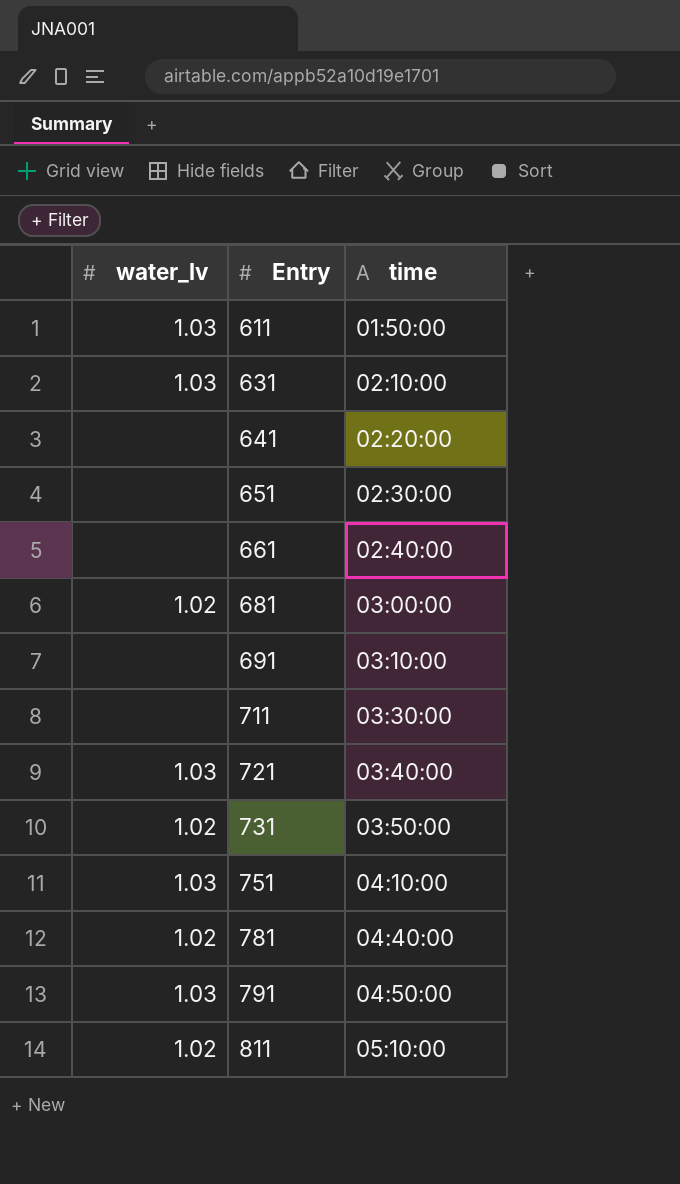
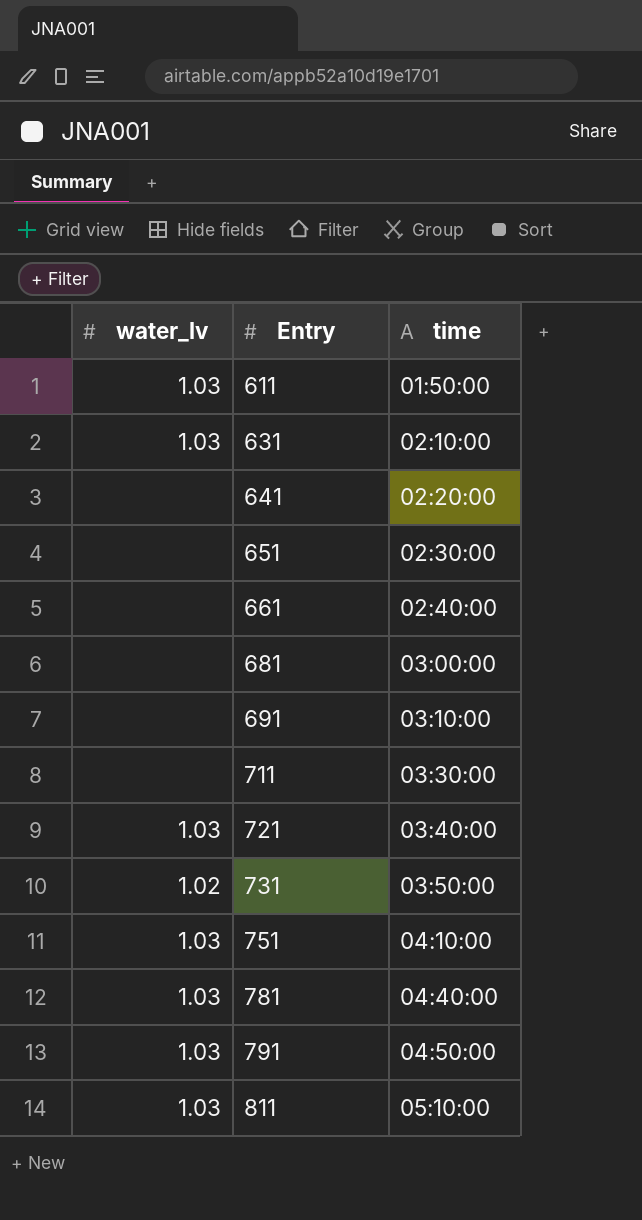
681 | water_lv: 1.02 -> none
781 | water_lv: 1.02 -> 1.03
811 | water_lv: 1.02 -> 1.03

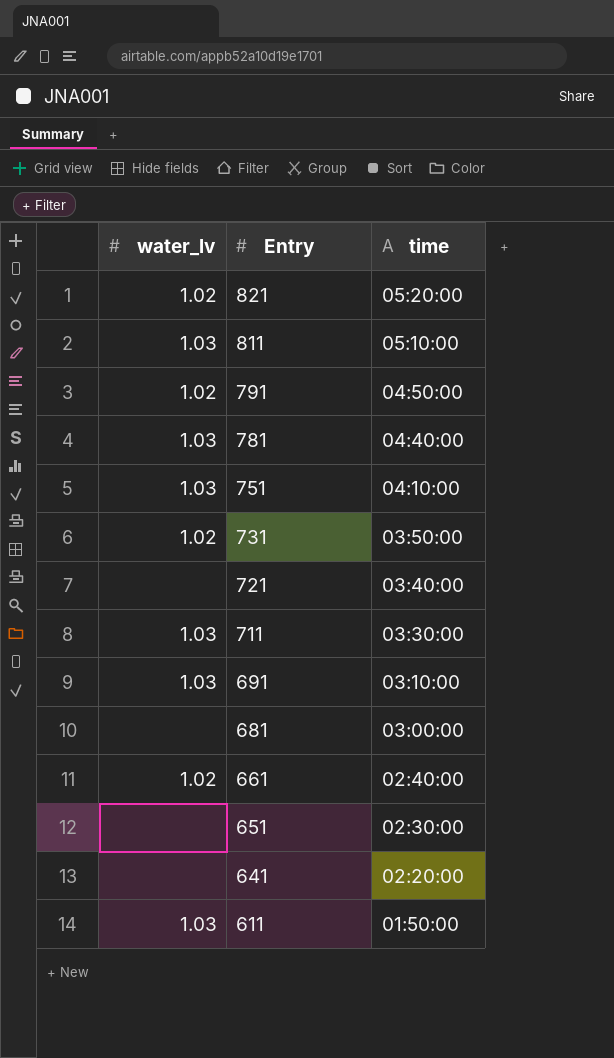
row order: Entry ascending -> Entry descending
row 631: 1.03 | 02:10:00 -> none
row 821: none -> 1.02 | 05:20:00
791 | water_lv: 1.03 -> 1.02
721 | water_lv: 1.03 -> none
711 | water_lv: none -> 1.03
691 | water_lv: none -> 1.03
661 | water_lv: none -> 1.02

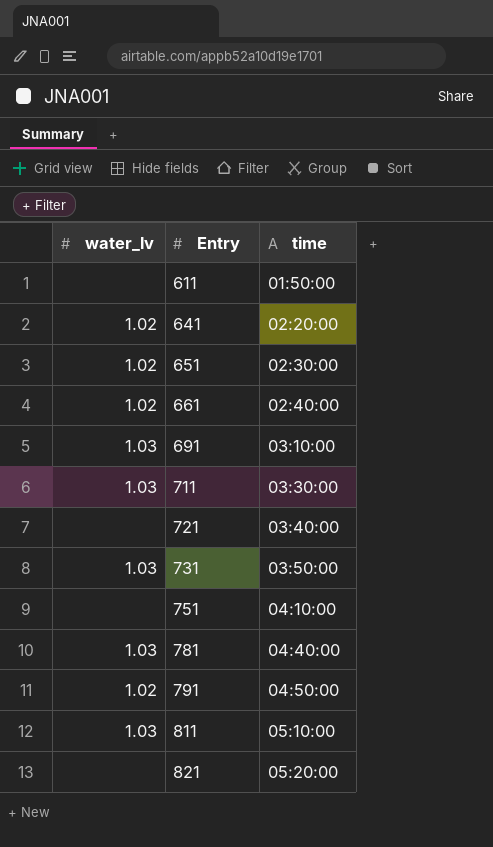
row order: Entry descending -> Entry ascending
row 681: none | 03:00:00 -> none
611 | water_lv: 1.03 -> none
641 | water_lv: none -> 1.02
651 | water_lv: none -> 1.02
731 | water_lv: 1.02 -> 1.03
751 | water_lv: 1.03 -> none
821 | water_lv: 1.02 -> none

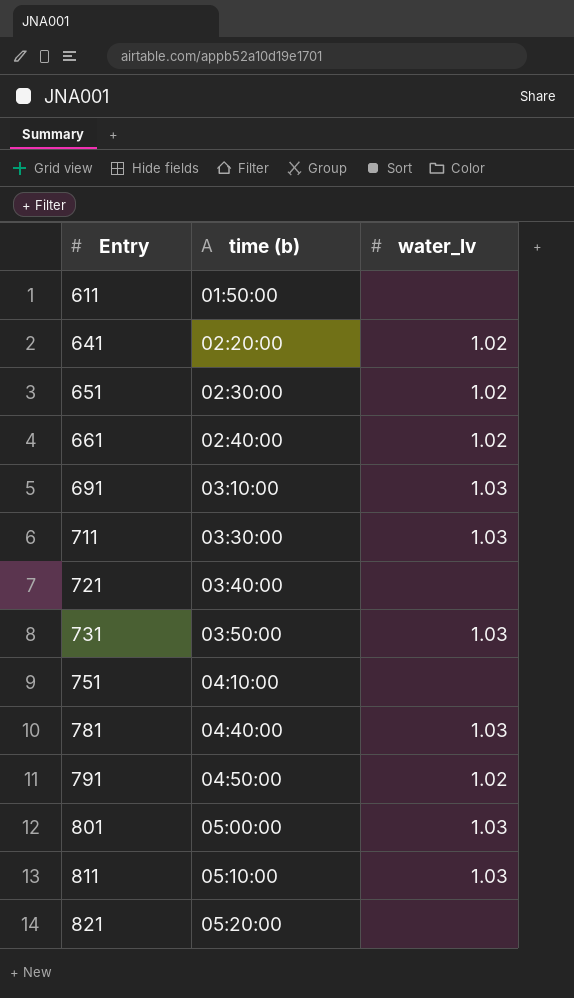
column name: time -> time (b)
column water_lv | position: 1 -> 3
row 801: none -> 05:00:00 | 1.03

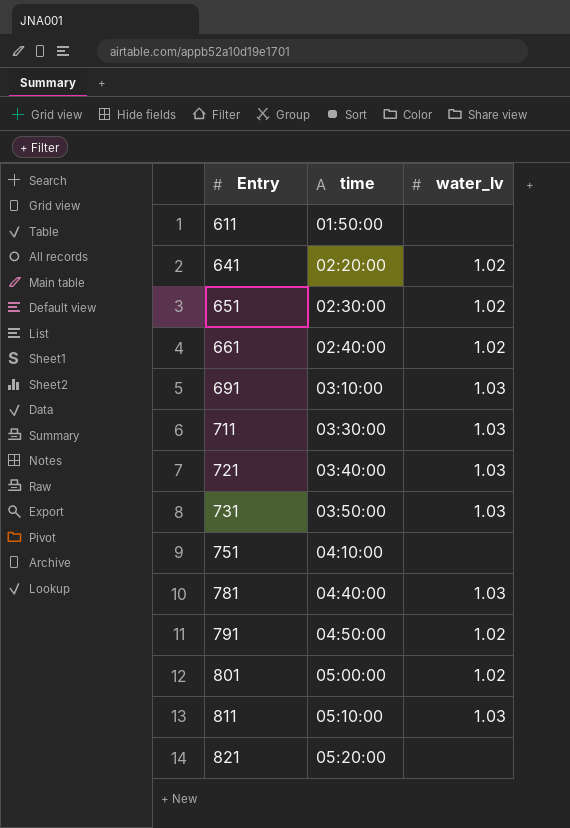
column name: time (b) -> time
721 | water_lv: none -> 1.03
801 | water_lv: 1.03 -> 1.02

